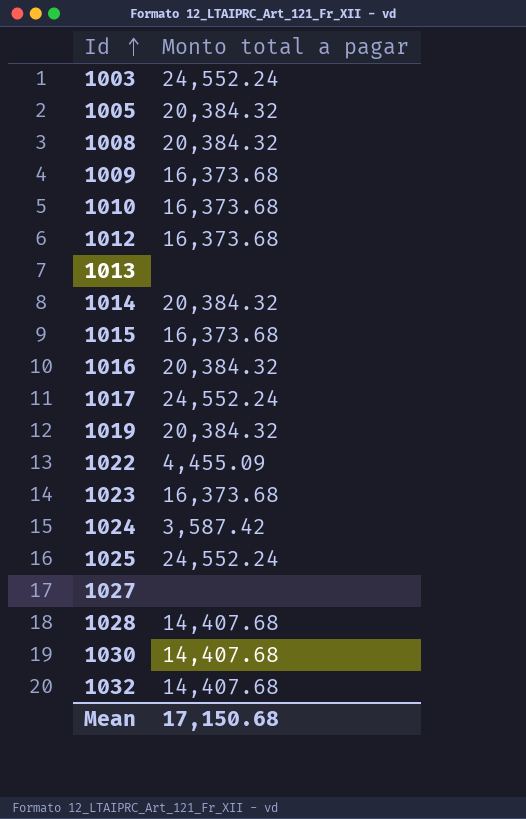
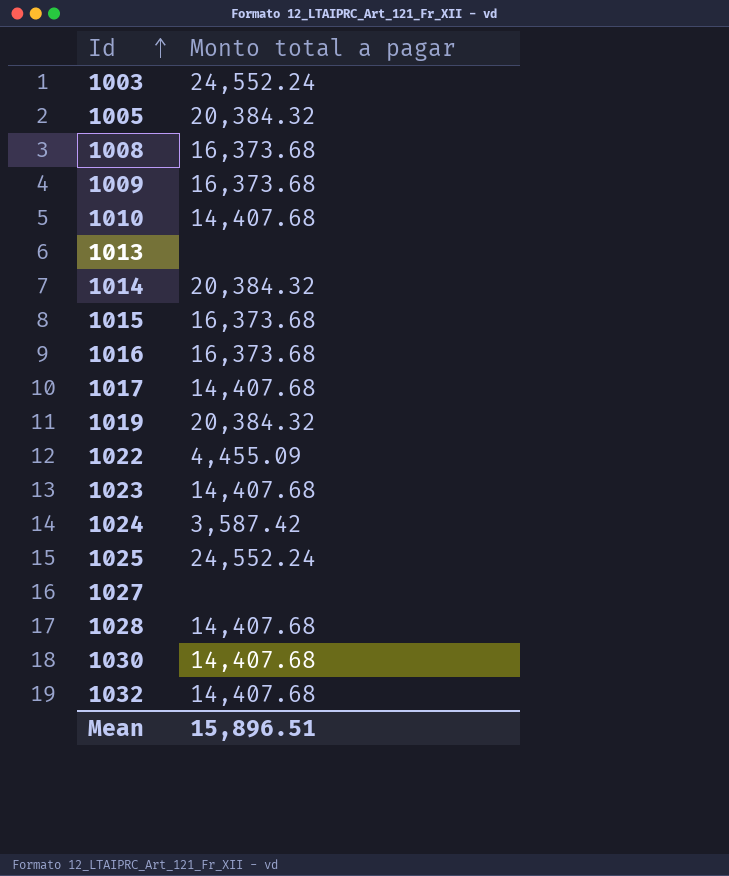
row 1012: 16,373.68 -> none
1008 | Monto total a pagar: 20,384.32 -> 16,373.68
1010 | Monto total a pagar: 16,373.68 -> 14,407.68
1016 | Monto total a pagar: 20,384.32 -> 16,373.68
1017 | Monto total a pagar: 24,552.24 -> 14,407.68
1023 | Monto total a pagar: 16,373.68 -> 14,407.68
Mean | Monto total a pagar: 17,150.68 -> 15,896.51

